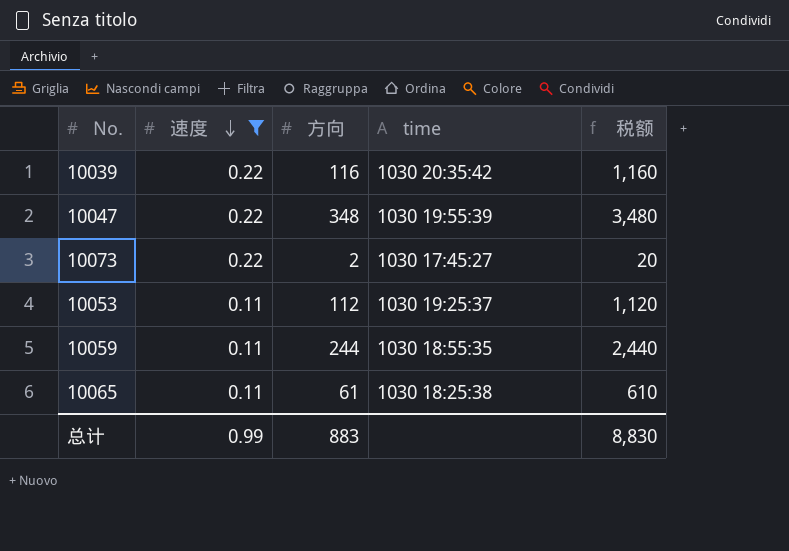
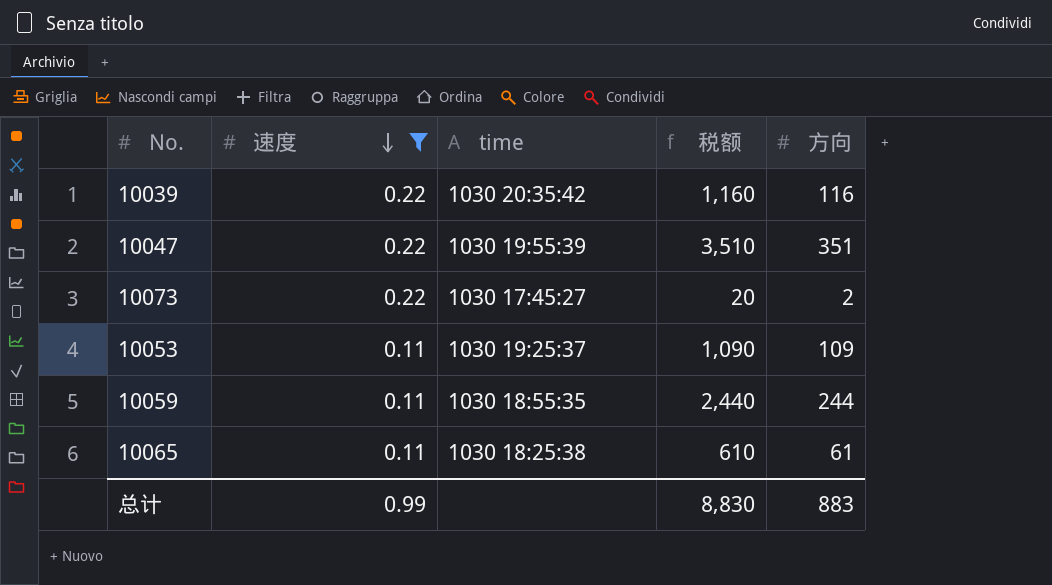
column 方向 | position: 3 -> 5
10047 | 税额: 3,480 -> 3,510
10047 | 方向: 348 -> 351
10053 | 税额: 1,120 -> 1,090
10053 | 方向: 112 -> 109

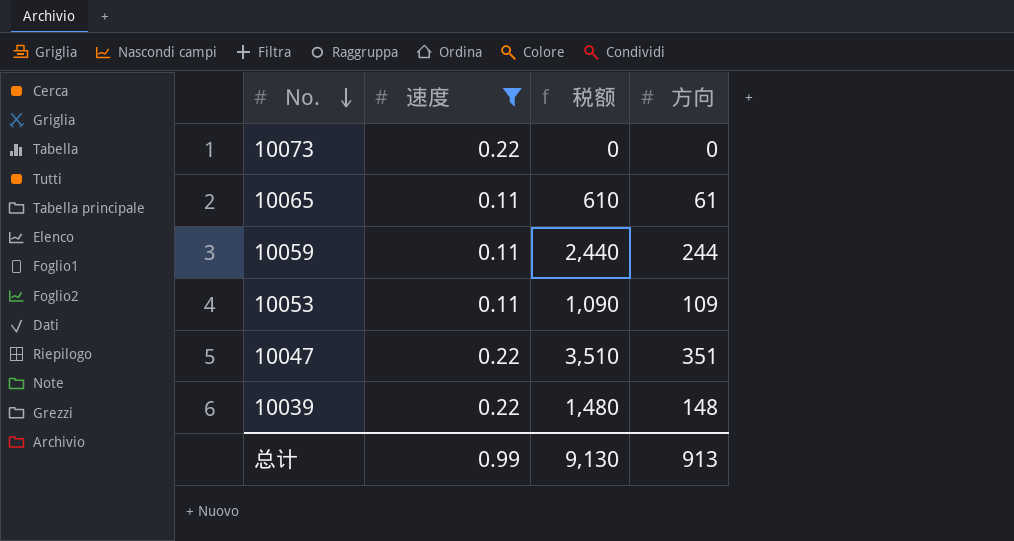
row order: 速度 descending -> No. descending
column time | position: 3 -> none
10073 | 税额: 20 -> 0
10073 | 方向: 2 -> 0
10039 | 税额: 1,160 -> 1,480
10039 | 方向: 116 -> 148
总计 | 税额: 8,830 -> 9,130
总计 | 方向: 883 -> 913

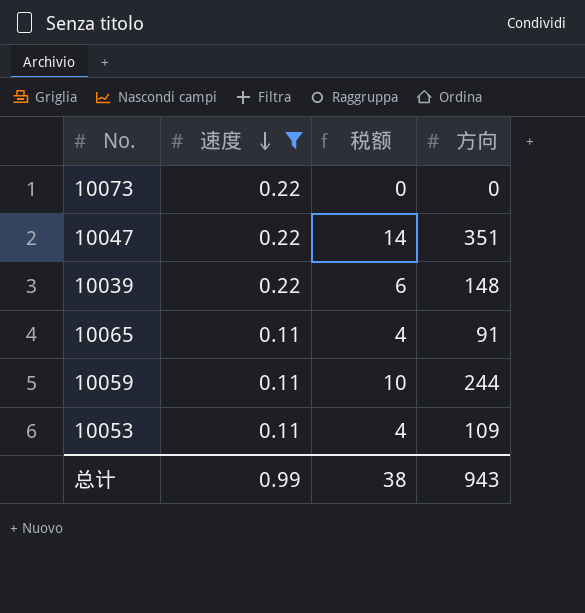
row order: No. descending -> 速度 descending
column 税额 | formula: [方向] * 10 -> [方向] * 0.04
10065 | 方向: 61 -> 91
总计 | 税额: 9,130 -> 38
总计 | 方向: 913 -> 943

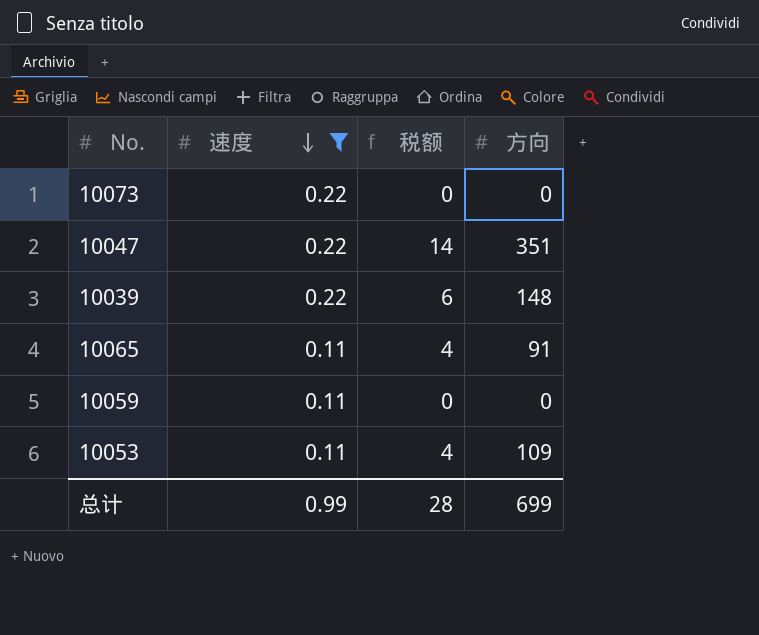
10059 | 税额: 10 -> 0
10059 | 方向: 244 -> 0
总计 | 税额: 38 -> 28
总计 | 方向: 943 -> 699

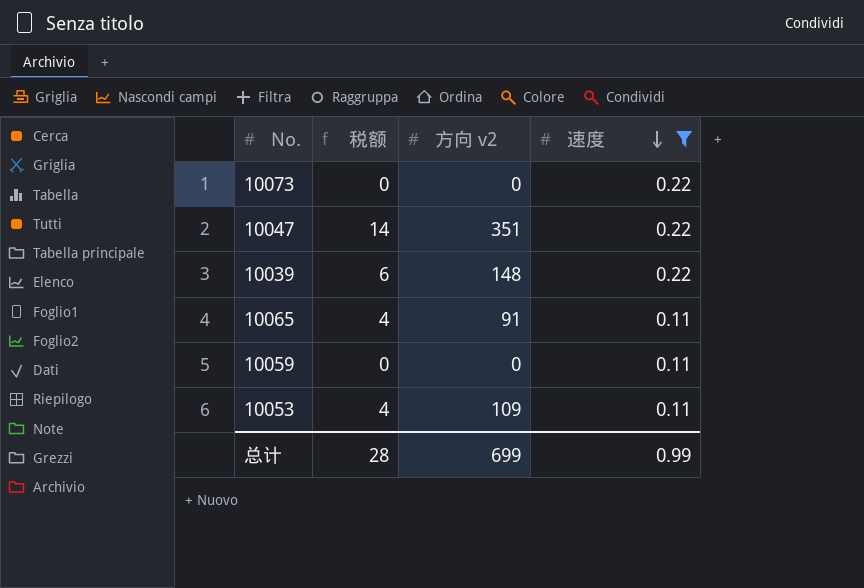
column name: 方向 -> 方向 v2
column 速度 | position: 2 -> 4

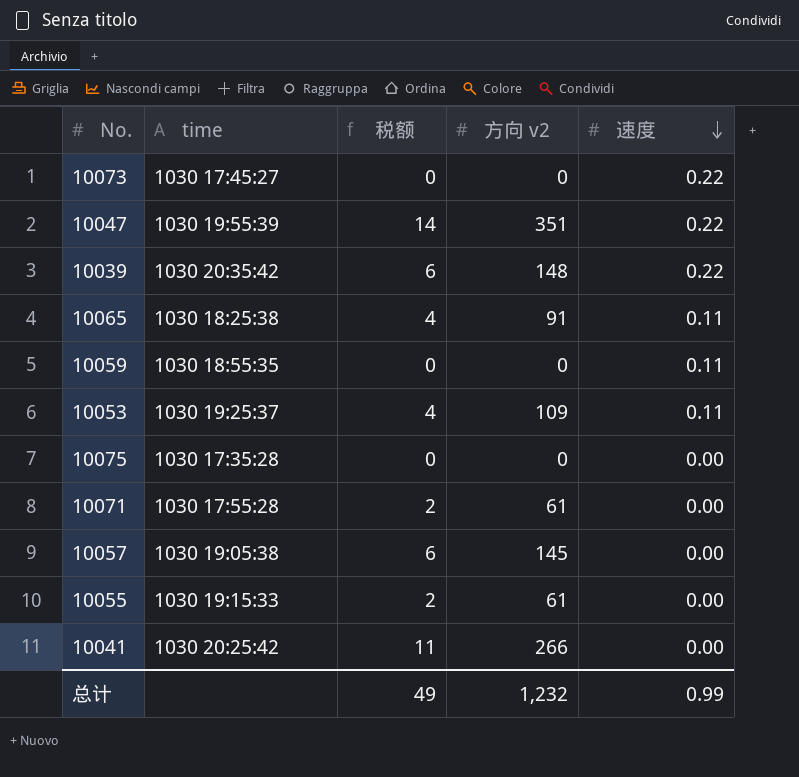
filter: 速度 != 0.00 -> none
column time | position: none -> 2
总计 | 税额: 28 -> 49
总计 | 方向 v2: 699 -> 1,232

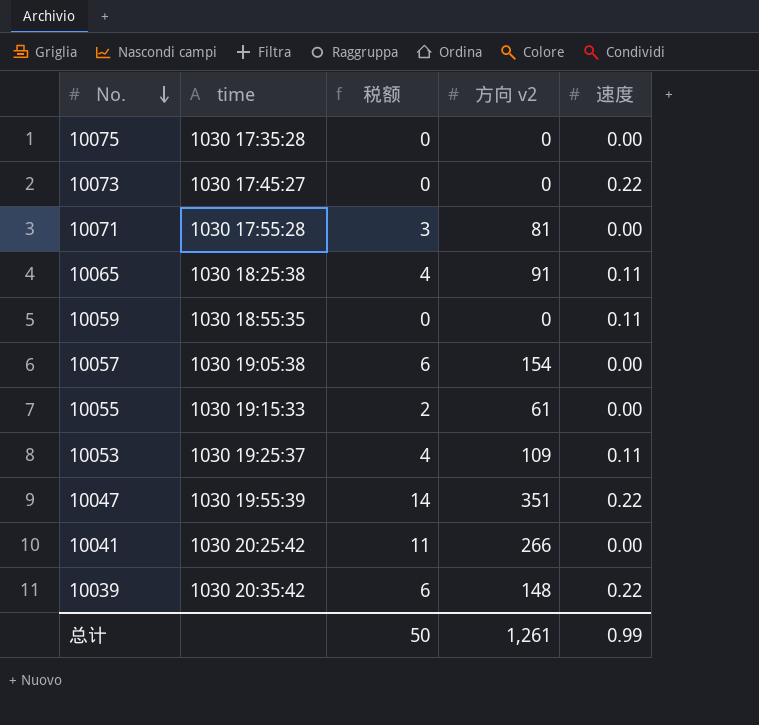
row order: 速度 descending -> No. descending
10071 | 税额: 2 -> 3
10071 | 方向 v2: 61 -> 81
10057 | 方向 v2: 145 -> 154
总计 | 税额: 49 -> 50
总计 | 方向 v2: 1,232 -> 1,261

